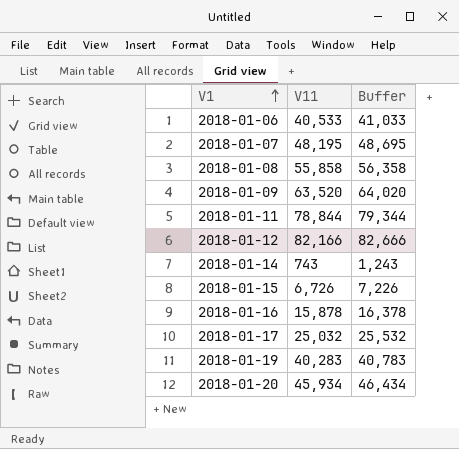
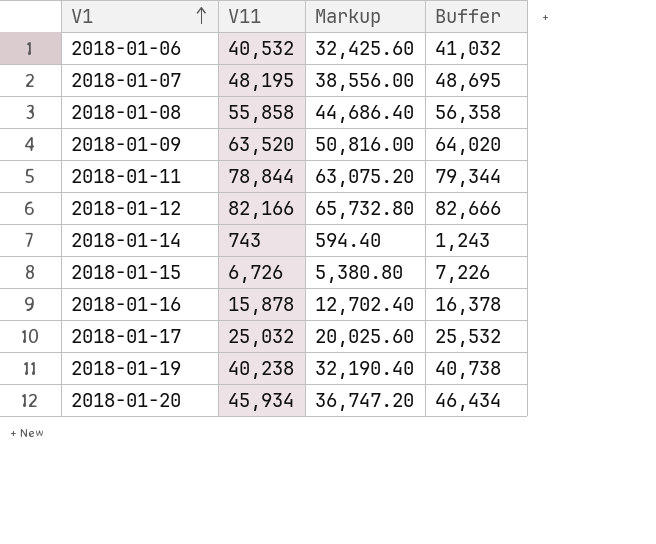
column Markup | formula: none -> [V11] * 0.8
2018-01-06 | V11: 40,533 -> 40,532
2018-01-06 | Buffer: 41,033 -> 41,032
2018-01-19 | V11: 40,283 -> 40,238
2018-01-19 | Buffer: 40,783 -> 40,738

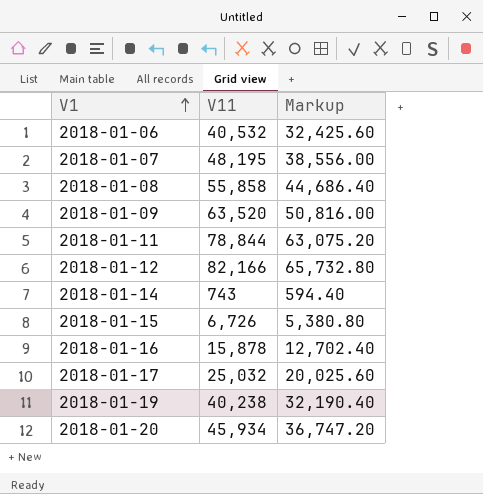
column Buffer | formula: [V11] + 500 -> none

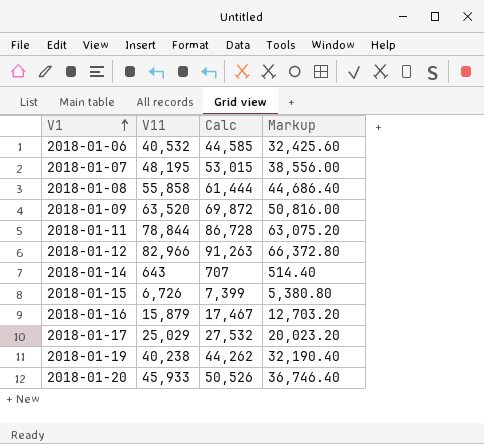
column Calc | formula: none -> [V11] * 1.1
2018-01-12 | V11: 82,166 -> 82,966
2018-01-12 | Markup: 65,732.80 -> 66,372.80
2018-01-14 | V11: 743 -> 643
2018-01-14 | Markup: 594.40 -> 514.40
2018-01-16 | V11: 15,878 -> 15,879
2018-01-16 | Markup: 12,702.40 -> 12,703.20
2018-01-17 | V11: 25,032 -> 25,029
2018-01-17 | Markup: 20,025.60 -> 20,023.20
2018-01-20 | V11: 45,934 -> 45,933
2018-01-20 | Markup: 36,747.20 -> 36,746.40

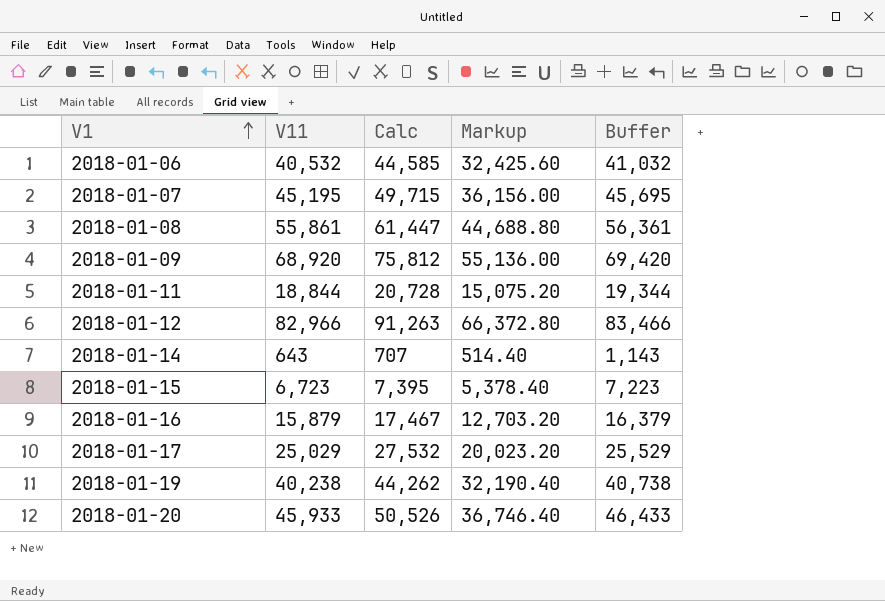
column Buffer | formula: none -> [V11] + 500
2018-01-07 | V11: 48,195 -> 45,195
2018-01-07 | Calc: 53,015 -> 49,715
2018-01-07 | Markup: 38,556.00 -> 36,156.00
2018-01-08 | V11: 55,858 -> 55,861
2018-01-08 | Calc: 61,444 -> 61,447
2018-01-08 | Markup: 44,686.40 -> 44,688.80
2018-01-09 | V11: 63,520 -> 68,920
2018-01-09 | Calc: 69,872 -> 75,812
2018-01-09 | Markup: 50,816.00 -> 55,136.00
2018-01-11 | V11: 78,844 -> 18,844
2018-01-11 | Calc: 86,728 -> 20,728
2018-01-11 | Markup: 63,075.20 -> 15,075.20
2018-01-15 | V11: 6,726 -> 6,723
2018-01-15 | Calc: 7,399 -> 7,395
2018-01-15 | Markup: 5,380.80 -> 5,378.40

